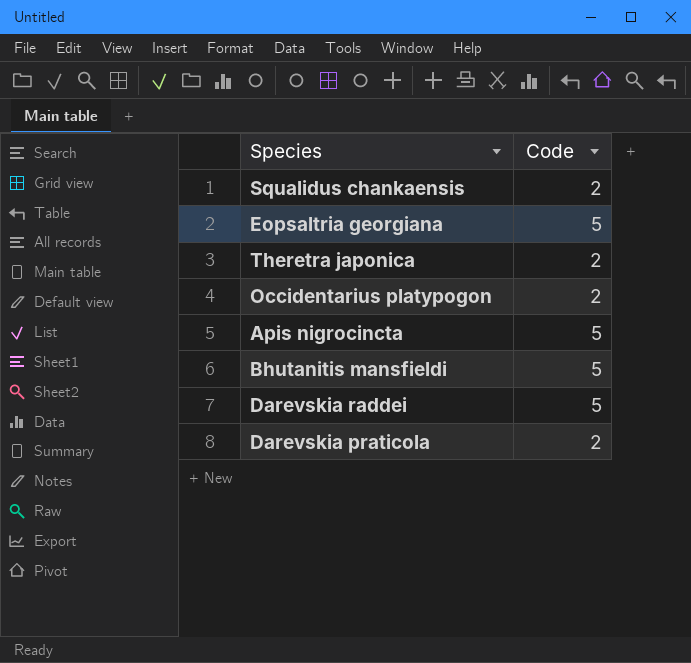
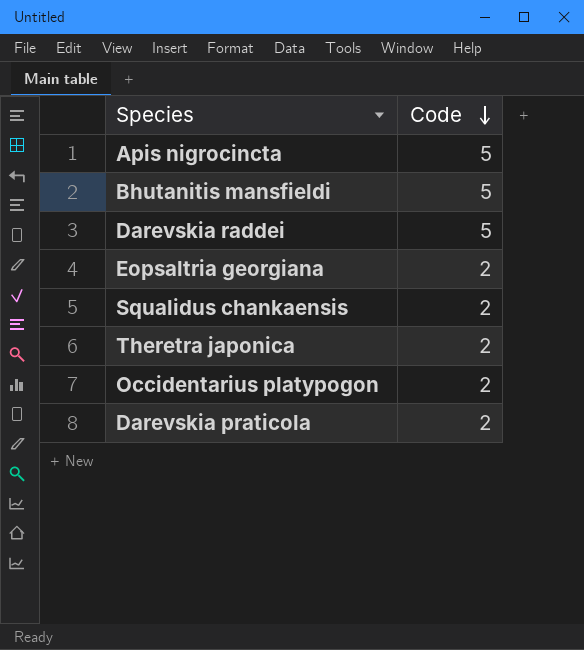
row order: none -> Code descending
Eopsaltria georgiana | Code: 5 -> 2

